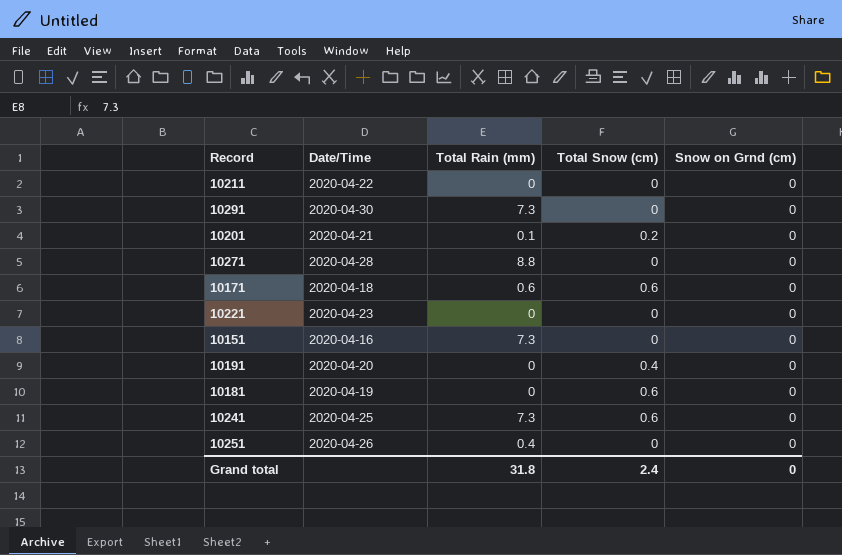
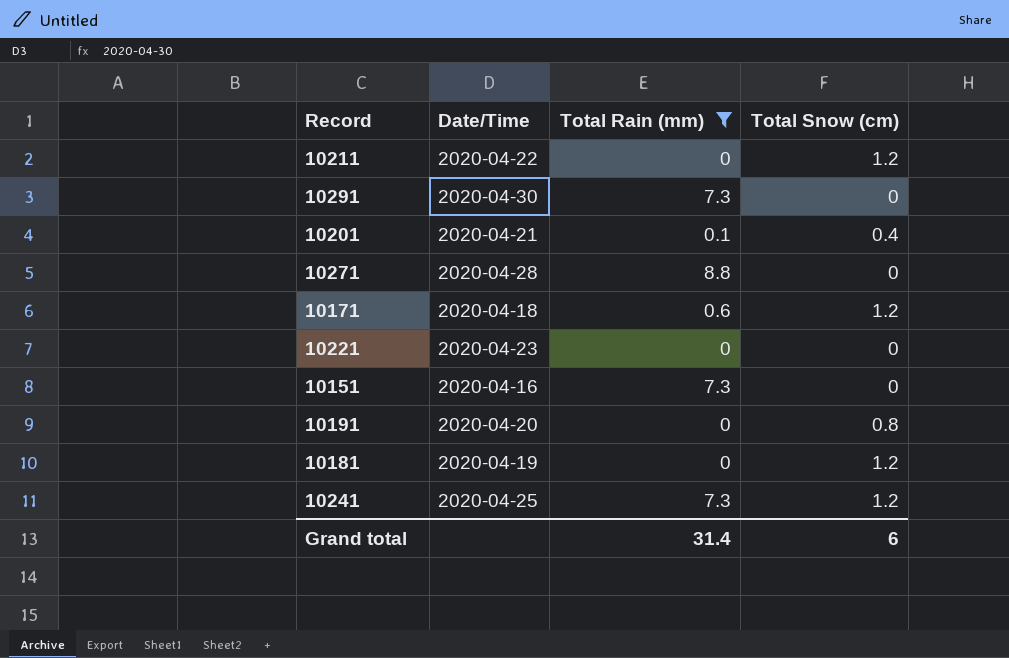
filter: none -> Total Rain (mm) != 0.4
column Snow on Grnd (cm) | position: 5 -> none
10211 | Total Snow (cm): 0 -> 1.2
10201 | Total Snow (cm): 0.2 -> 0.4
10171 | Total Snow (cm): 0.6 -> 1.2
10191 | Total Snow (cm): 0.4 -> 0.8
10181 | Total Snow (cm): 0.6 -> 1.2
10241 | Total Snow (cm): 0.6 -> 1.2
Grand total | Total Rain (mm): 31.8 -> 31.4
Grand total | Total Snow (cm): 2.4 -> 6

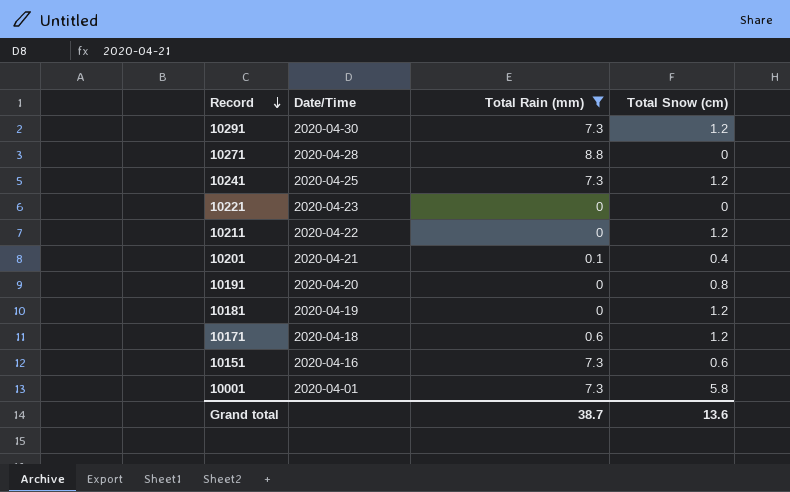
row order: none -> Record descending
10291 | Total Snow (cm): 0 -> 1.2
10151 | Total Snow (cm): 0 -> 0.6
row 10001: none -> 2020-04-01 | 7.3 | 5.8
Grand total | Total Rain (mm): 31.4 -> 38.7
Grand total | Total Snow (cm): 6 -> 13.6

